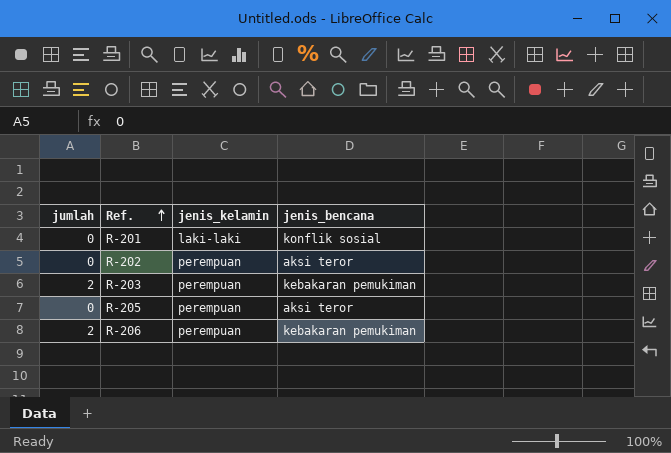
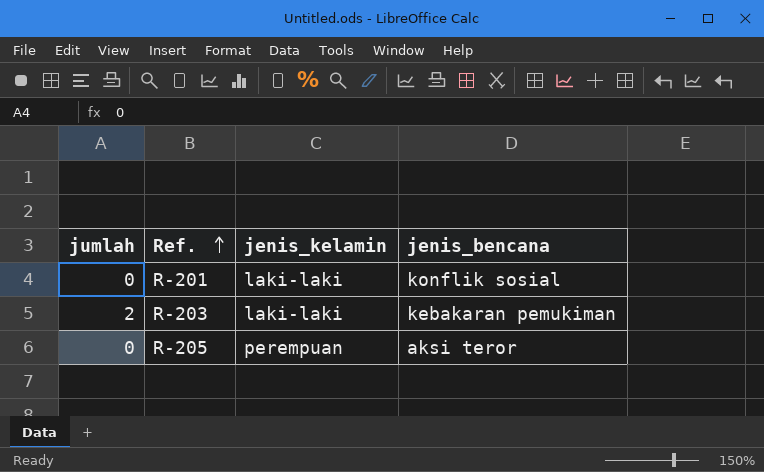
row R-202: 0 | perempuan | aksi teror -> none
row R-206: 2 | perempuan | kebakaran pemukiman -> none
R-203 | jenis_kelamin: perempuan -> laki-laki

